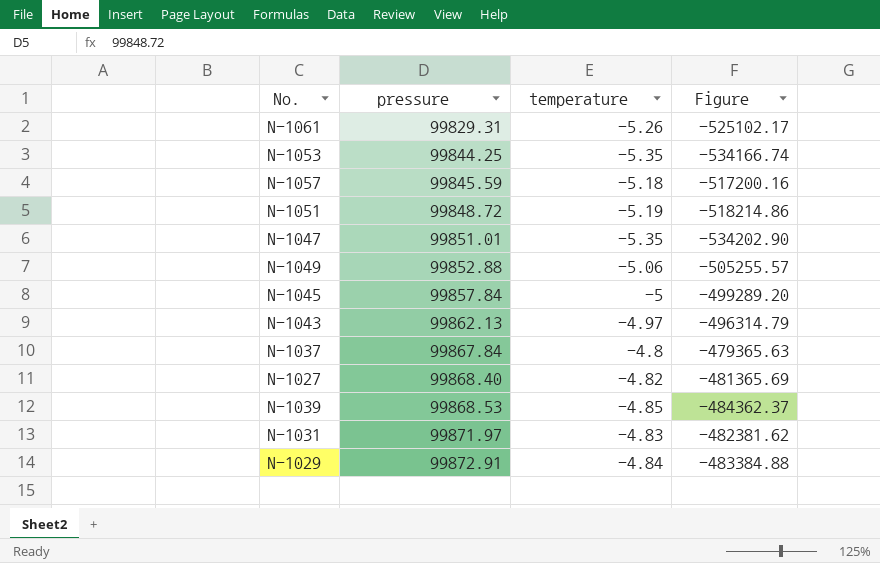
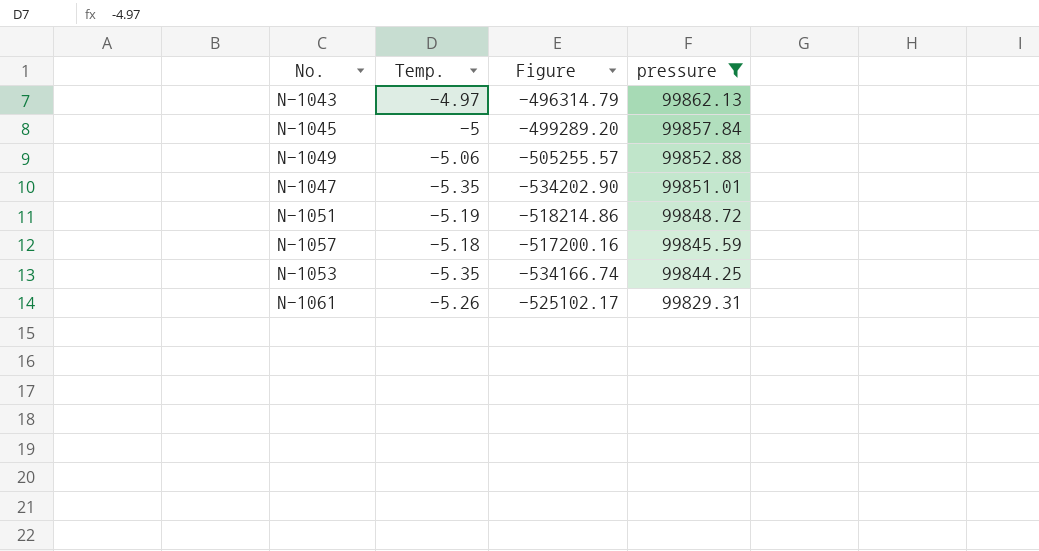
filter: none -> pressure <= 99862.13
row order: pressure ascending -> pressure descending
column name: temperature -> Temp.
column pressure | position: 2 -> 4

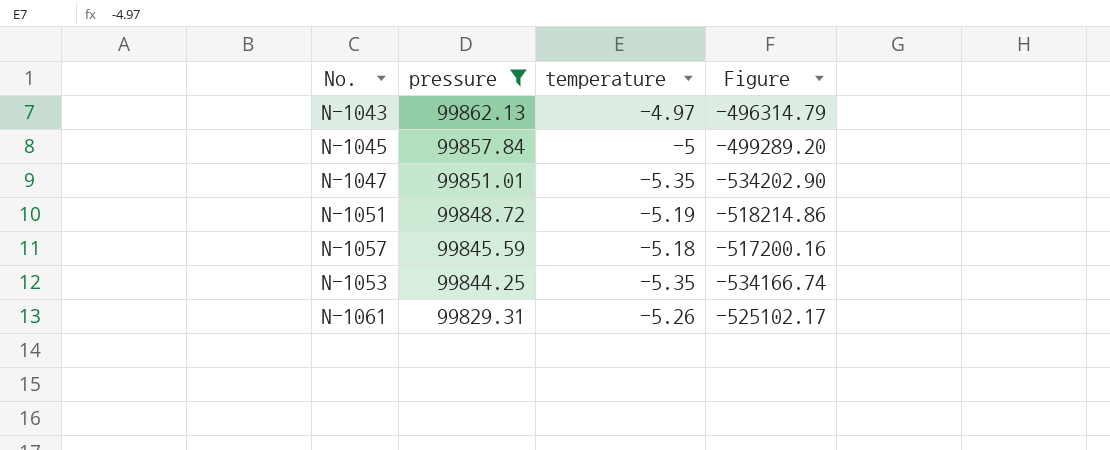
column pressure | position: 4 -> 2
column name: Temp. -> temperature
row N-1049: -5.06 | -505255.57 | 99852.88 -> none

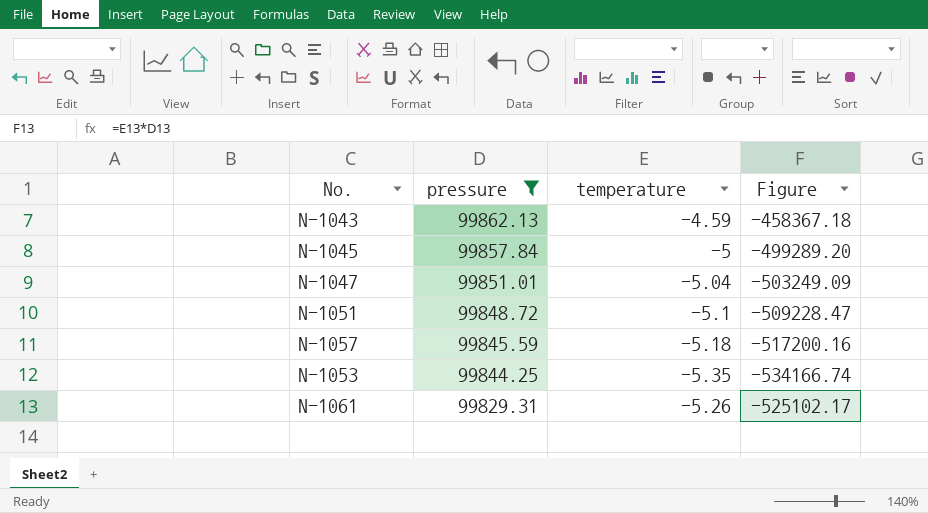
N-1043 | temperature: -4.97 -> -4.59
N-1043 | Figure: -496314.79 -> -458367.18
N-1047 | temperature: -5.35 -> -5.04
N-1047 | Figure: -534202.90 -> -503249.09
N-1051 | temperature: -5.19 -> -5.1
N-1051 | Figure: -518214.86 -> -509228.47

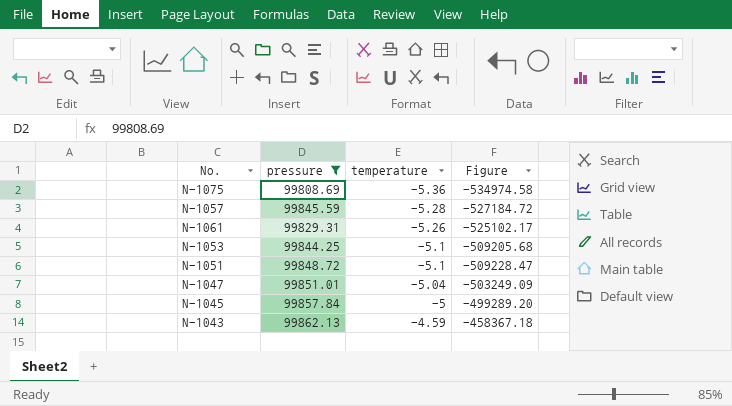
row order: pressure descending -> temperature ascending
row N-1075: none -> 99808.69 | -5.36 | -534974.58
N-1057 | temperature: -5.18 -> -5.28
N-1057 | Figure: -517200.16 -> -527184.72
N-1053 | temperature: -5.35 -> -5.1
N-1053 | Figure: -534166.74 -> -509205.68

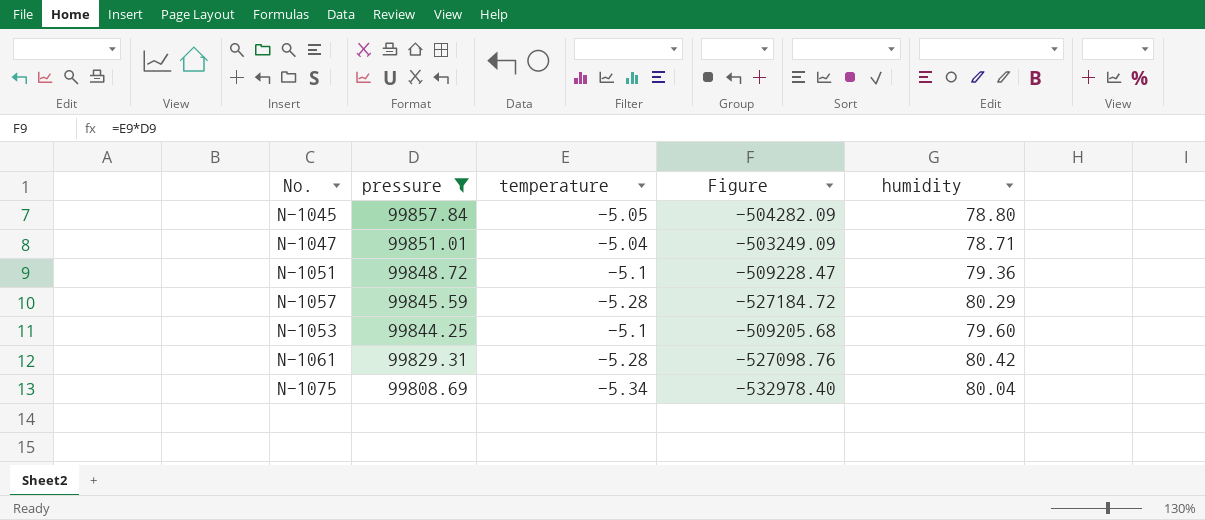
row order: temperature ascending -> pressure descending
column humidity | position: none -> 5
row N-1043: 99862.13 | -4.59 | -458367.18 -> none
N-1045 | temperature: -5 -> -5.05
N-1045 | Figure: -499289.20 -> -504282.09
N-1061 | temperature: -5.26 -> -5.28
N-1061 | Figure: -525102.17 -> -527098.76
N-1075 | temperature: -5.36 -> -5.34
N-1075 | Figure: -534974.58 -> -532978.40

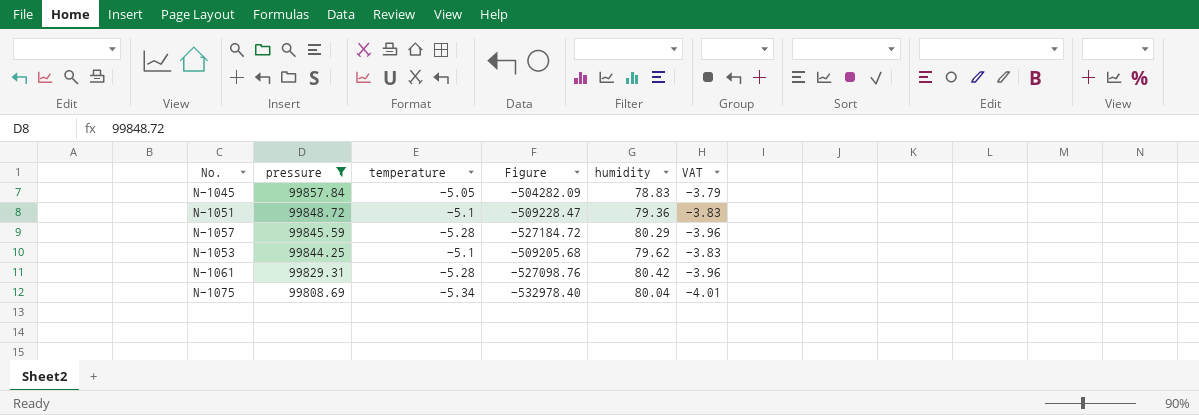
column VAT | formula: none -> [temperature] * 0.75
row N-1047: 99851.01 | -5.04 | -503249.09 | 78.71 -> none
N-1045 | humidity: 78.80 -> 78.83
N-1053 | humidity: 79.60 -> 79.62

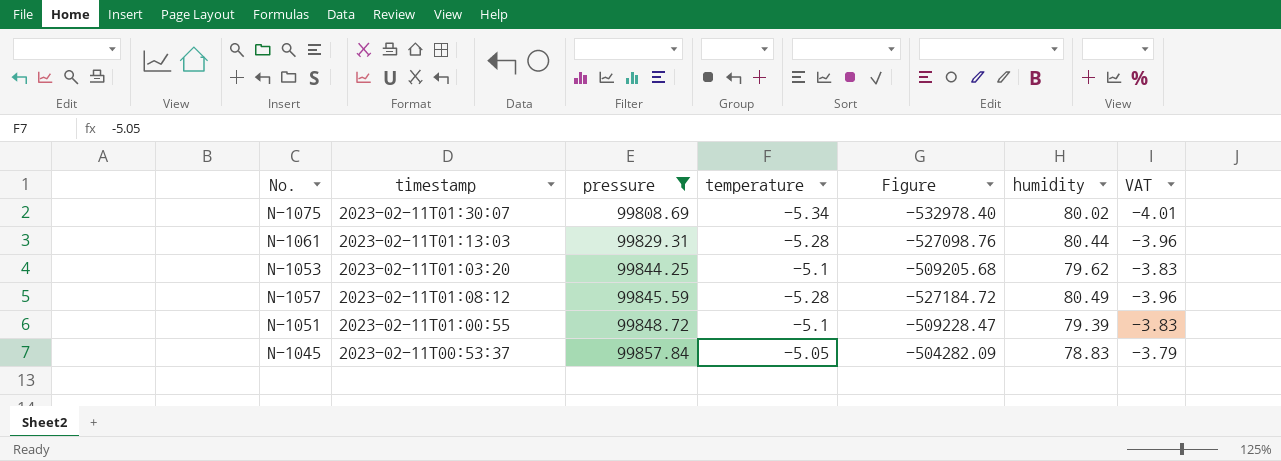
row order: pressure descending -> pressure ascending
column timestamp | position: none -> 2
N-1075 | humidity: 80.04 -> 80.02
N-1061 | humidity: 80.42 -> 80.44
N-1057 | humidity: 80.29 -> 80.49
N-1051 | humidity: 79.36 -> 79.39

